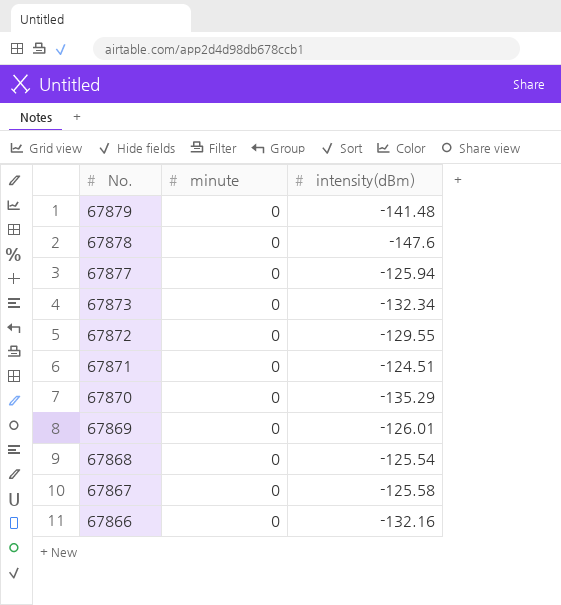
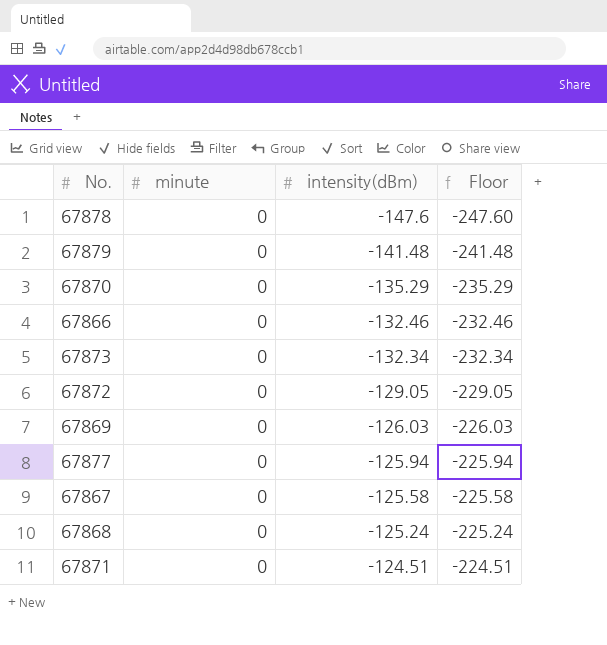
row order: No. descending -> intensity(dBm) ascending
column Floor | formula: none -> [intensity(dBm)] - 100
67866 | intensity(dBm): -132.16 -> -132.46
67872 | intensity(dBm): -129.55 -> -129.05
67869 | intensity(dBm): -126.01 -> -126.03
67868 | intensity(dBm): -125.54 -> -125.24

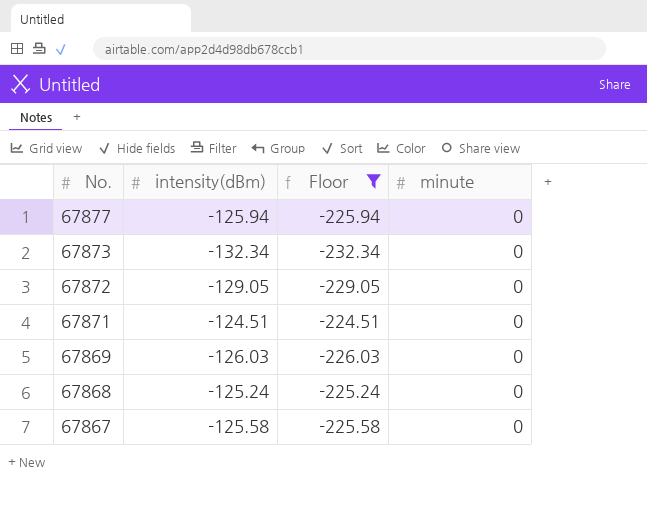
filter: none -> Floor >= -232.34
row order: intensity(dBm) ascending -> No. descending
column minute | position: 2 -> 4

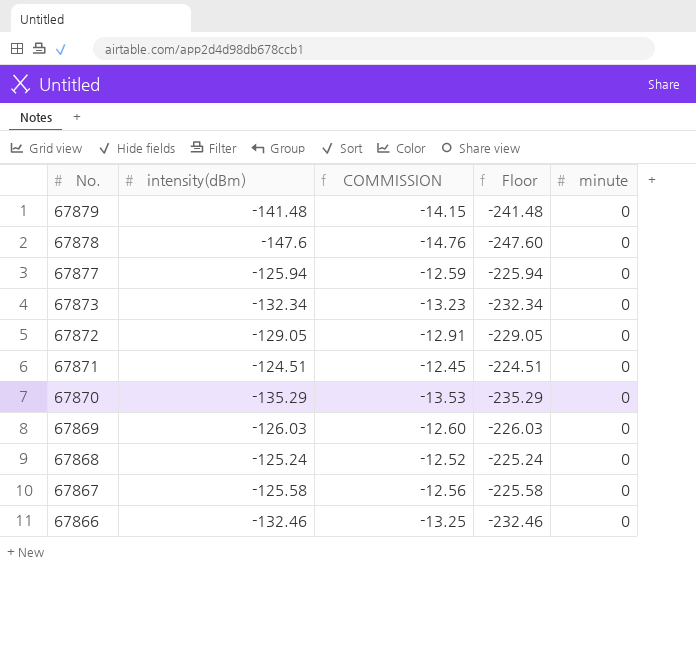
filter: Floor >= -232.34 -> none
column COMMISSION | formula: none -> [intensity(dBm)] * 0.1

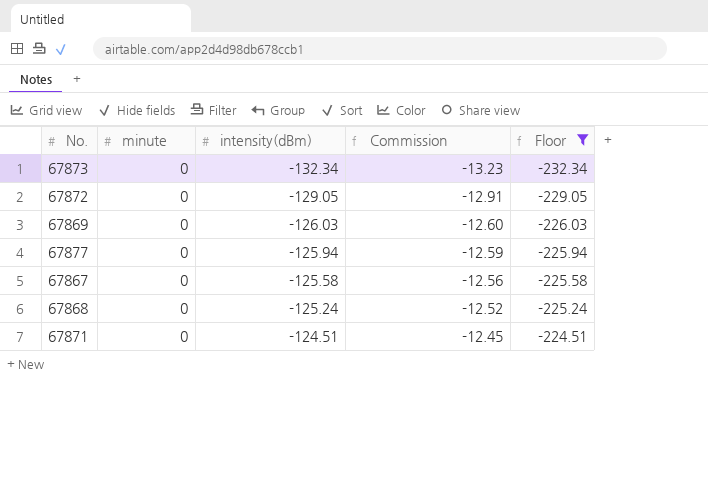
filter: none -> Floor >= -232.34
row order: No. descending -> intensity(dBm) ascending
column minute | position: 5 -> 2
column name: COMMISSION -> Commission

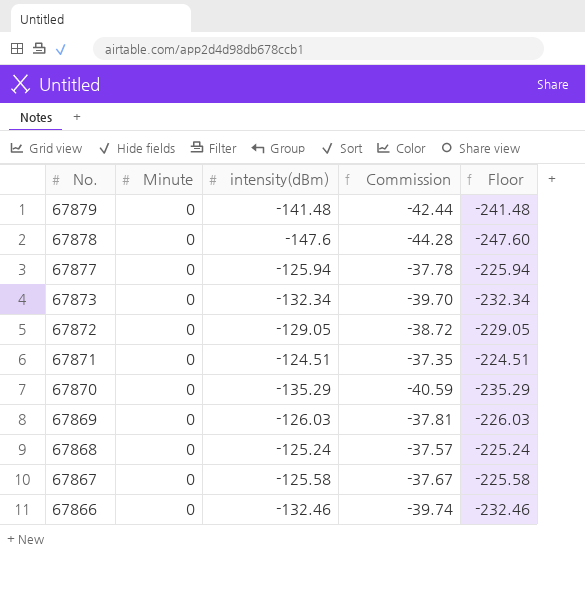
filter: Floor >= -232.34 -> none
row order: intensity(dBm) ascending -> No. descending
column name: minute -> Minute
column Commission | formula: [intensity(dBm)] * 0.1 -> [intensity(dBm)] * 0.3

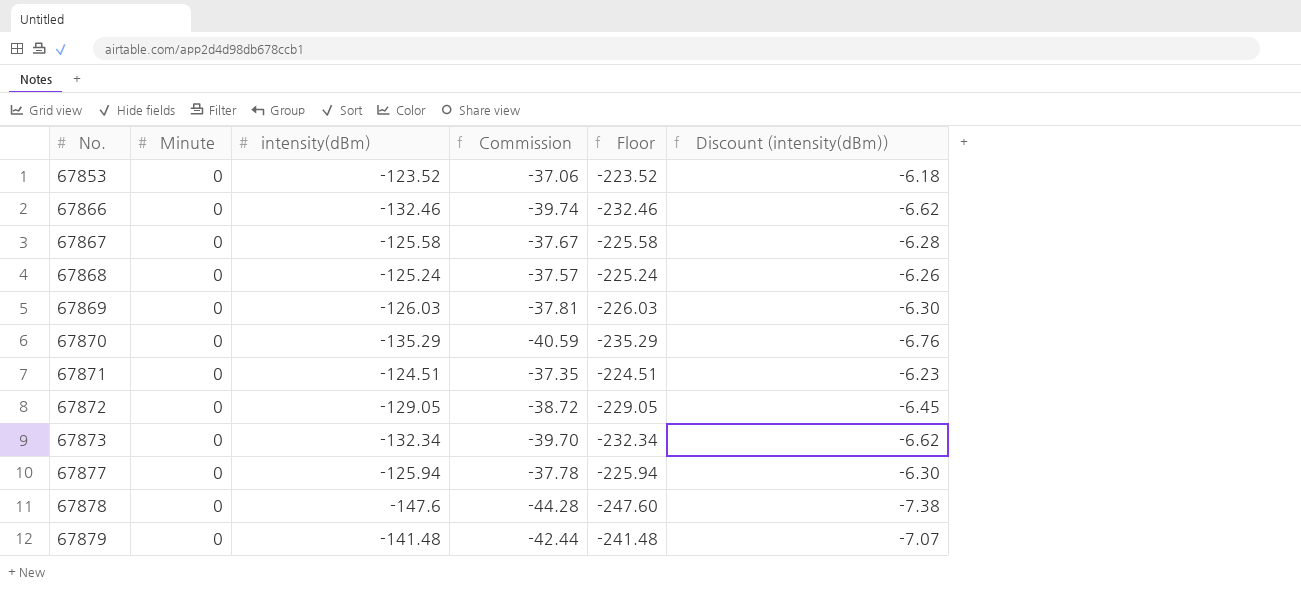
row order: No. descending -> No. ascending
column Discount (intensity(dBm)) | formula: none -> [intensity(dBm)] * 0.05
row 67853: none -> 0 | -123.52 | -37.06 | -223.52 | -6.18

